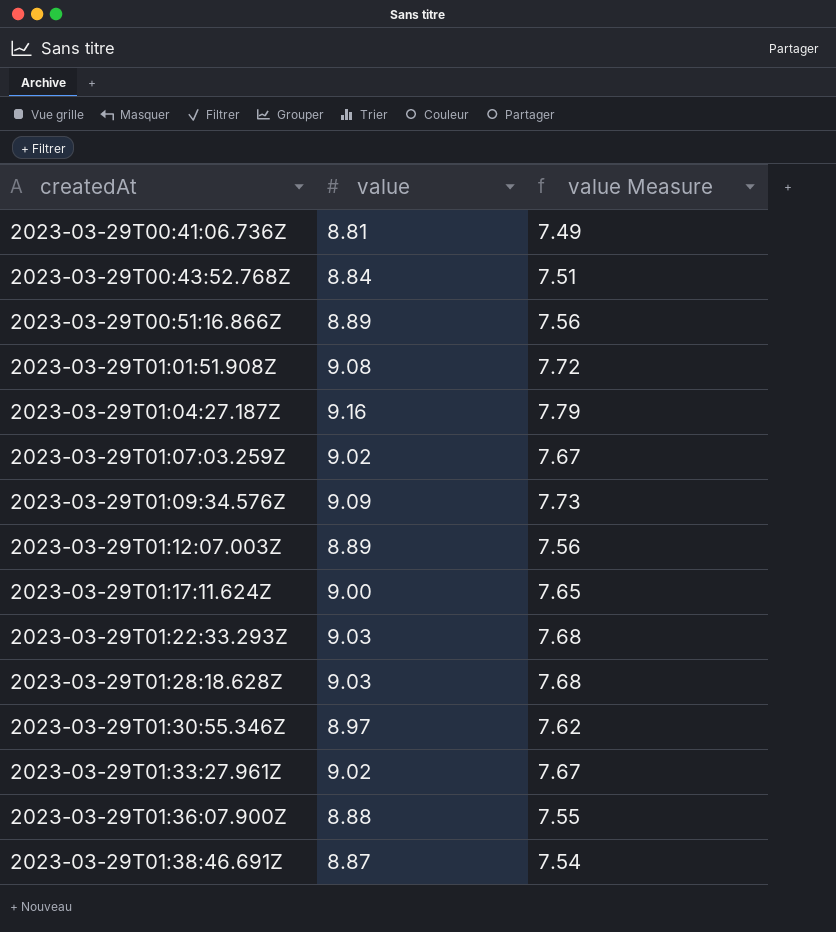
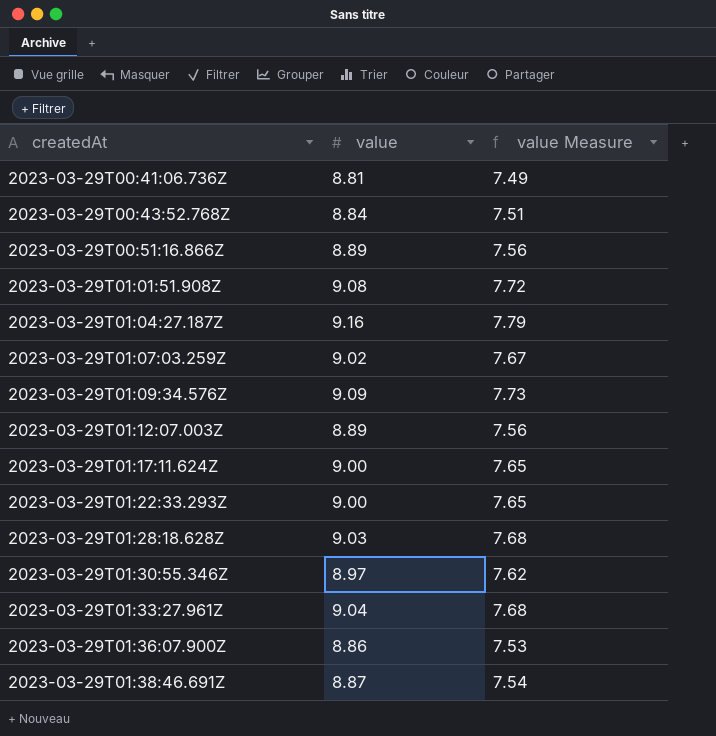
2023-03-29T01:22:33.293Z | value: 9.03 -> 9.00
2023-03-29T01:22:33.293Z | value Measure: 7.68 -> 7.65
2023-03-29T01:33:27.961Z | value: 9.02 -> 9.04
2023-03-29T01:33:27.961Z | value Measure: 7.67 -> 7.68
2023-03-29T01:36:07.900Z | value: 8.88 -> 8.86
2023-03-29T01:36:07.900Z | value Measure: 7.55 -> 7.53

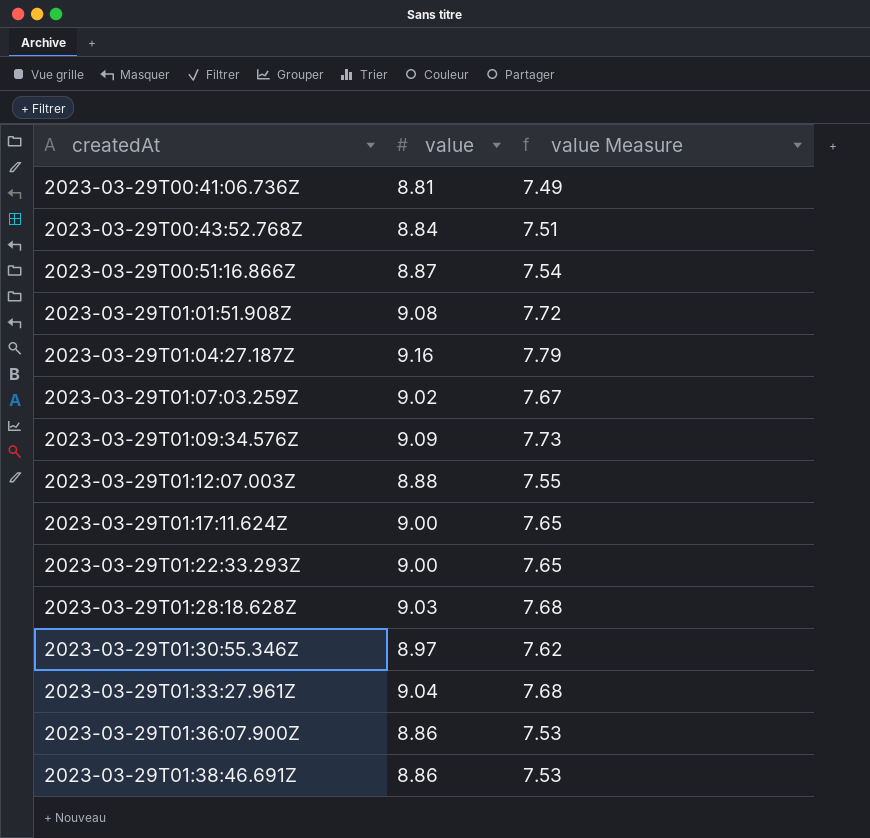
2023-03-29T00:51:16.866Z | value: 8.89 -> 8.87
2023-03-29T00:51:16.866Z | value Measure: 7.56 -> 7.54
2023-03-29T01:12:07.003Z | value: 8.89 -> 8.88
2023-03-29T01:12:07.003Z | value Measure: 7.56 -> 7.55
2023-03-29T01:38:46.691Z | value: 8.87 -> 8.86
2023-03-29T01:38:46.691Z | value Measure: 7.54 -> 7.53

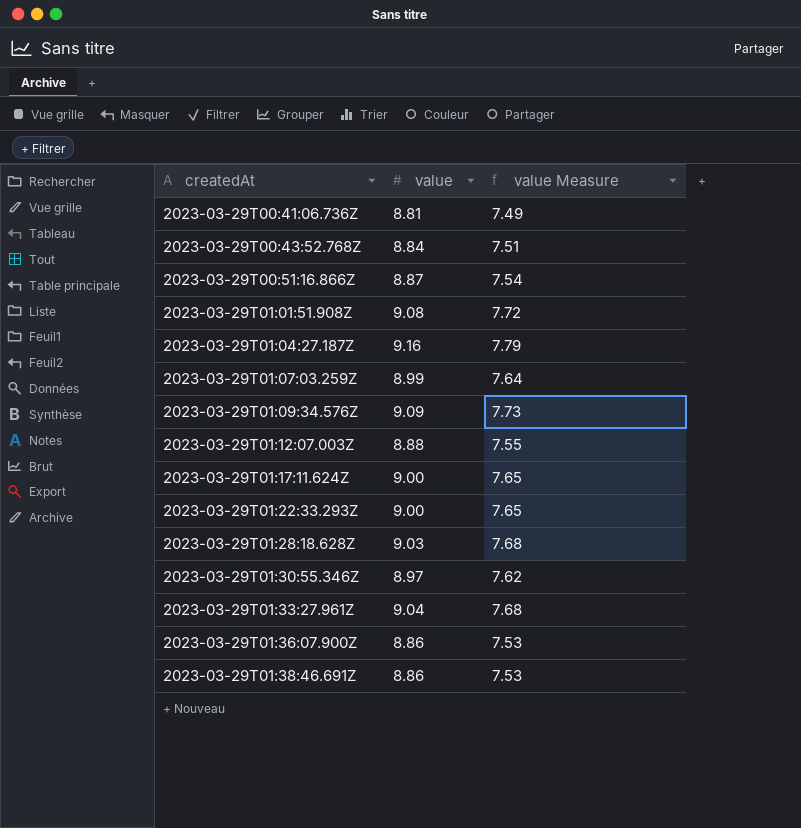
2023-03-29T01:07:03.259Z | value: 9.02 -> 8.99
2023-03-29T01:07:03.259Z | value Measure: 7.67 -> 7.64

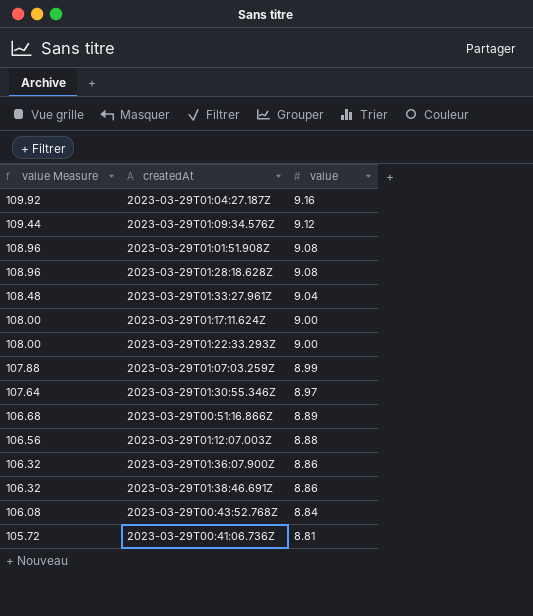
row order: createdAt ascending -> value Measure descending
column value Measure | formula: [value] * 0.85 -> [value] * 12
column value Measure | position: 3 -> 1
2023-03-29T01:09:34.576Z | value: 9.09 -> 9.12
2023-03-29T01:28:18.628Z | value: 9.03 -> 9.08
2023-03-29T00:51:16.866Z | value: 8.87 -> 8.89

